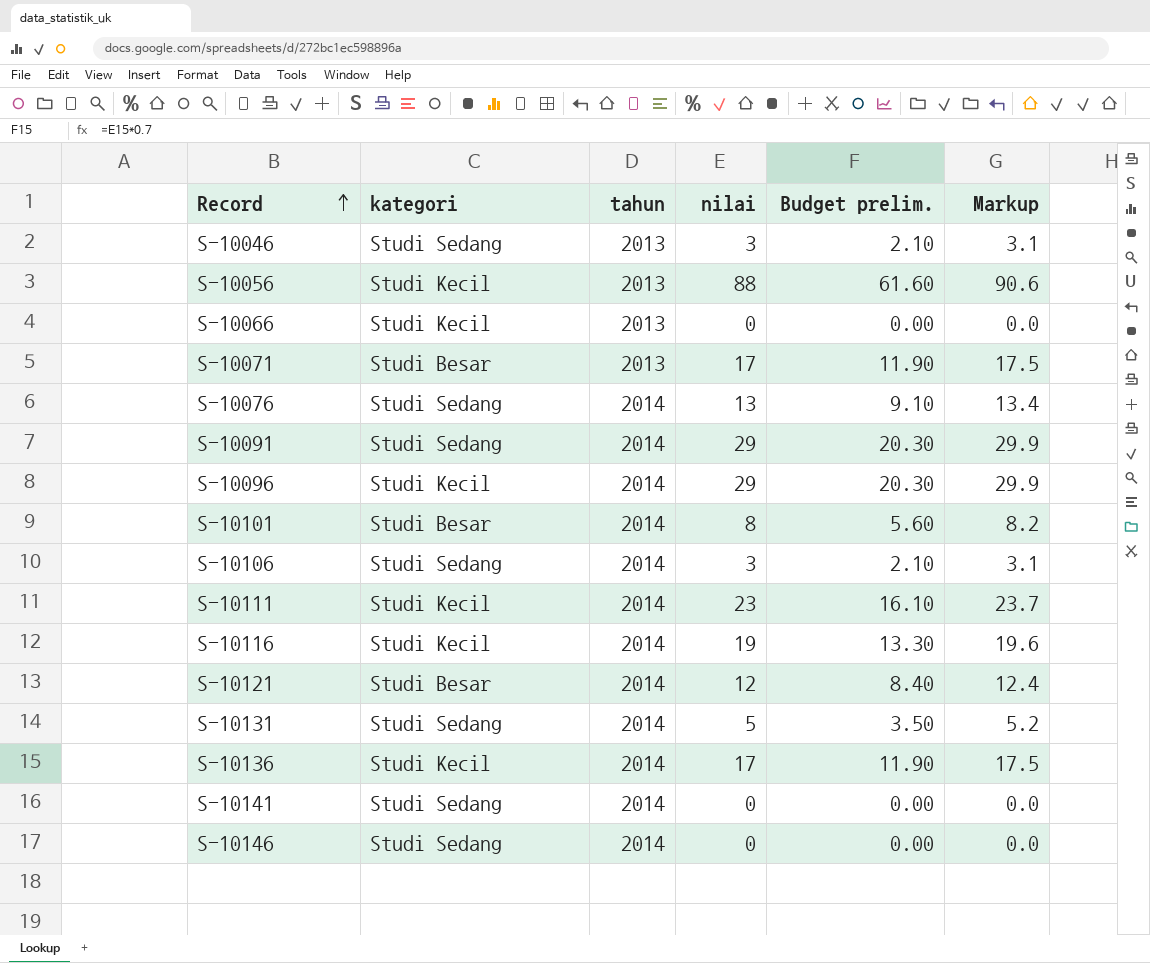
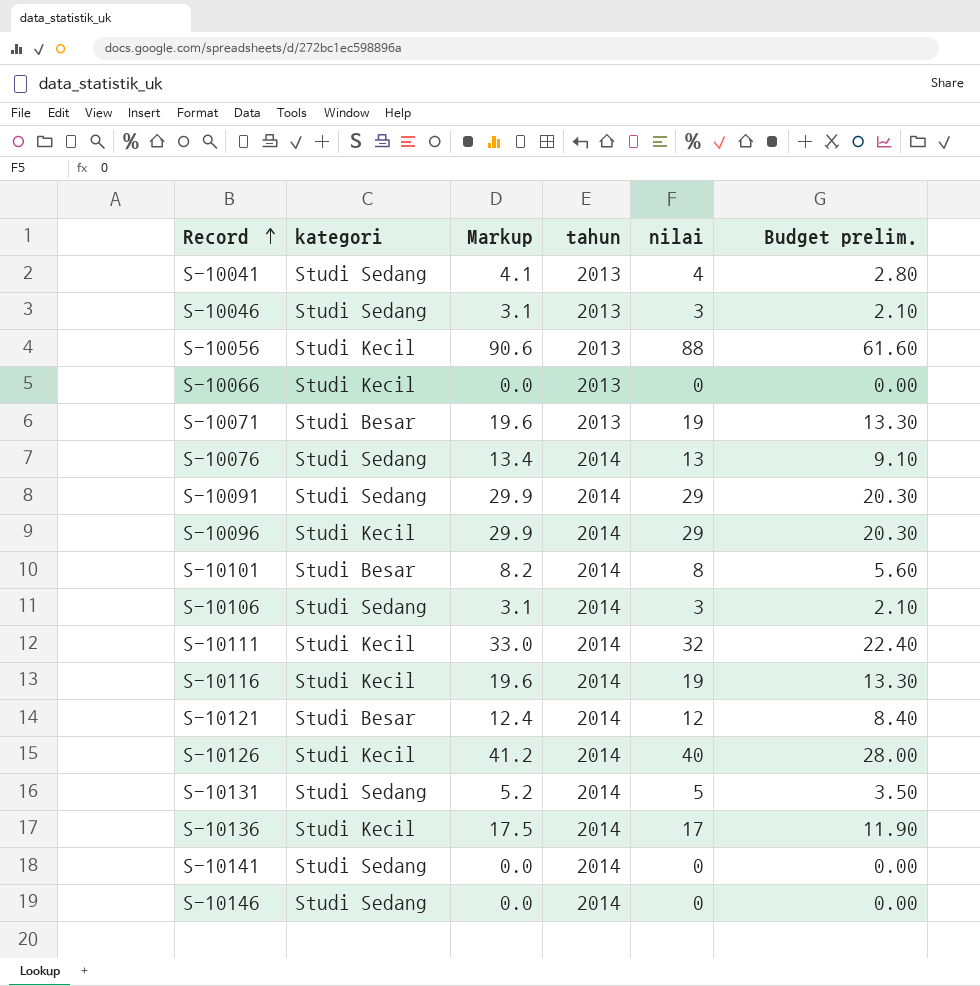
column Markup | position: 6 -> 3
row S-10041: none -> Studi Sedang | 4.1 | 2013 | 4 | 2.80
S-10071 | Markup: 17.5 -> 19.6
S-10071 | nilai: 17 -> 19
S-10071 | Budget prelim.: 11.90 -> 13.30
S-10111 | Markup: 23.7 -> 33.0
S-10111 | nilai: 23 -> 32
S-10111 | Budget prelim.: 16.10 -> 22.40
row S-10126: none -> Studi Kecil | 41.2 | 2014 | 40 | 28.00

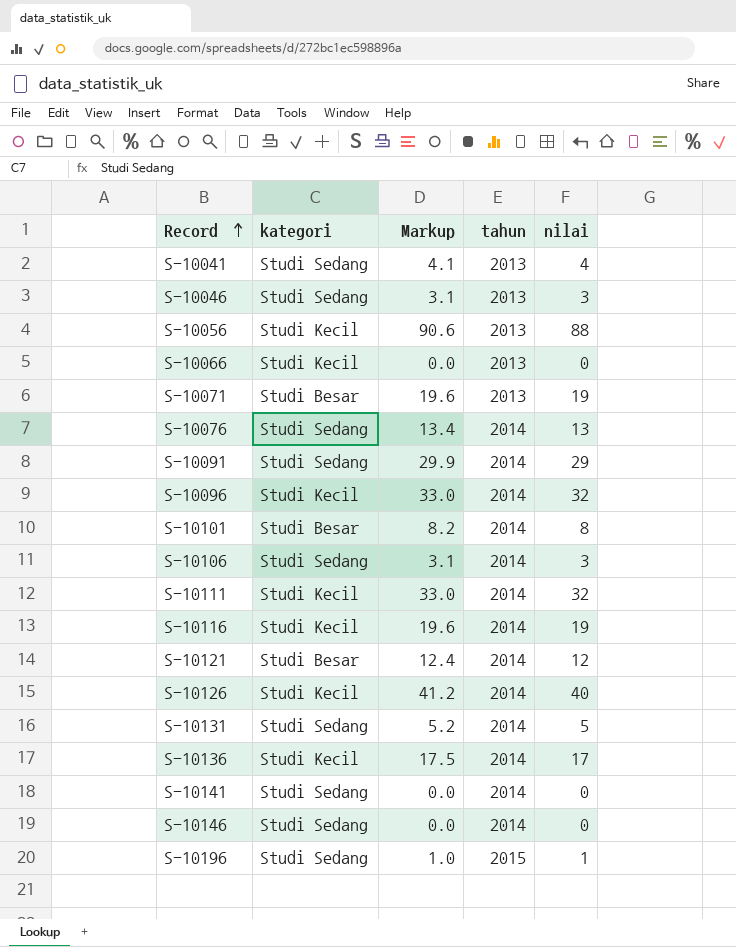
column Budget prelim. | formula: [nilai] * 0.7 -> none
S-10096 | Markup: 29.9 -> 33.0
S-10096 | nilai: 29 -> 32
row S-10196: none -> Studi Sedang | 1.0 | 2015 | 1

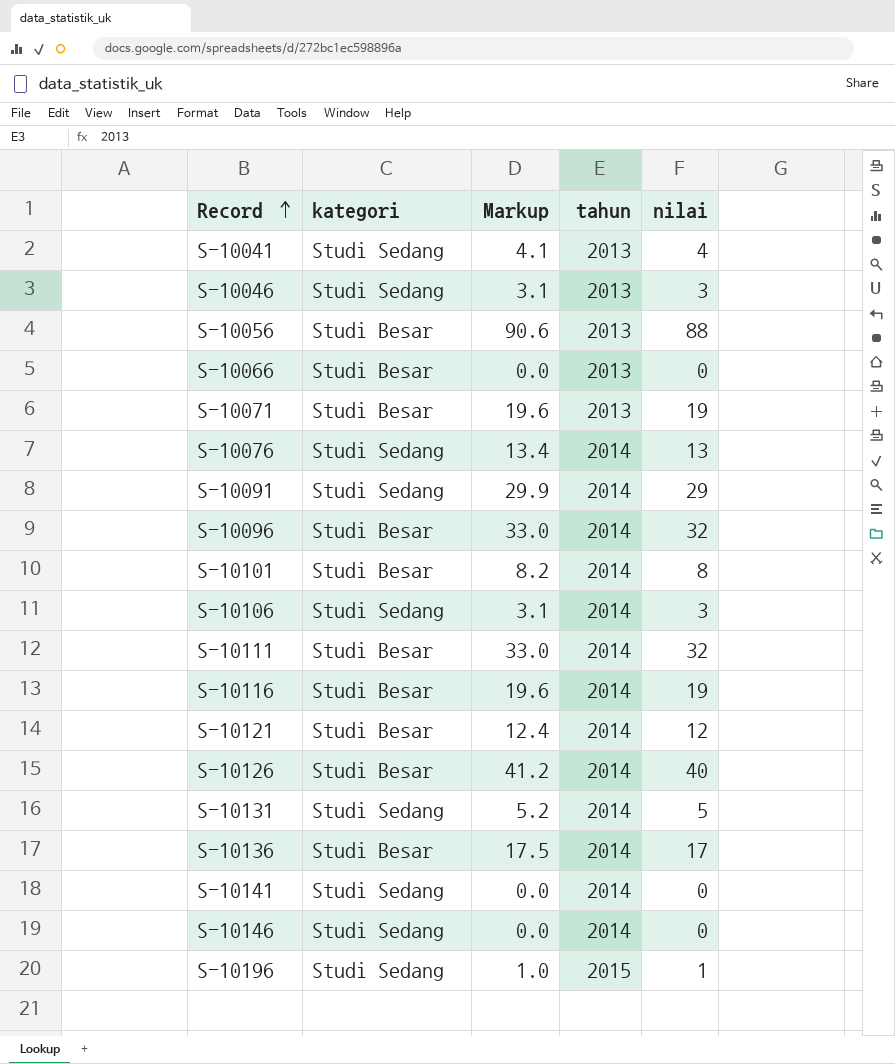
S-10056 | kategori: Studi Kecil -> Studi Besar
S-10066 | kategori: Studi Kecil -> Studi Besar
S-10096 | kategori: Studi Kecil -> Studi Besar
S-10111 | kategori: Studi Kecil -> Studi Besar
S-10116 | kategori: Studi Kecil -> Studi Besar
S-10126 | kategori: Studi Kecil -> Studi Besar
S-10136 | kategori: Studi Kecil -> Studi Besar

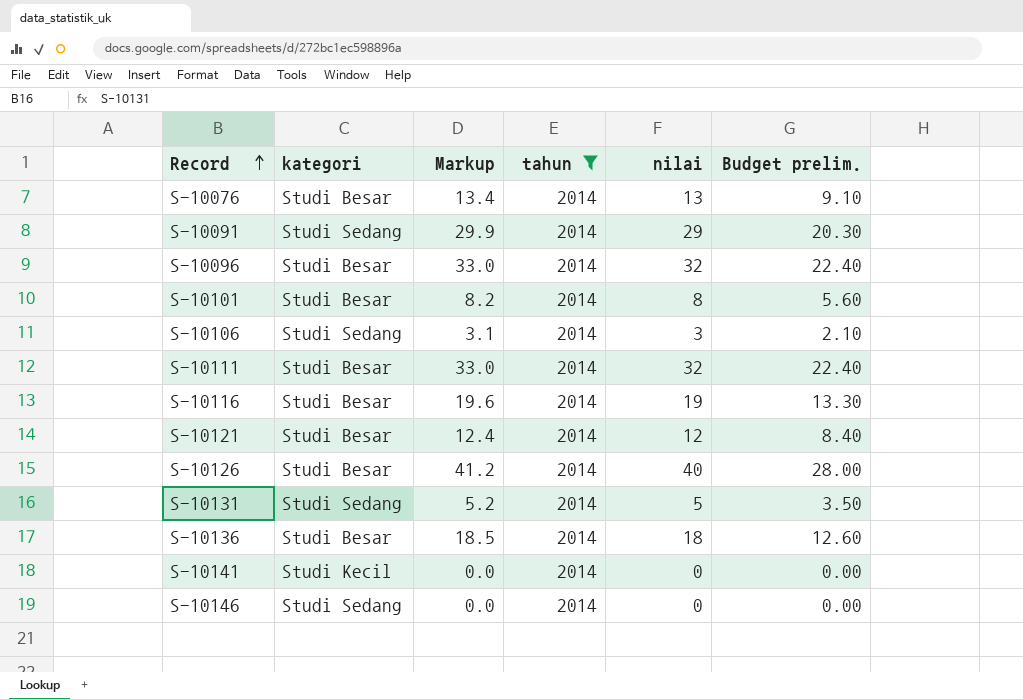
filter: none -> tahun = 2014
column Budget prelim. | formula: none -> [nilai] * 0.7
S-10076 | kategori: Studi Sedang -> Studi Besar
S-10136 | Markup: 17.5 -> 18.5
S-10136 | nilai: 17 -> 18
S-10141 | kategori: Studi Sedang -> Studi Kecil

